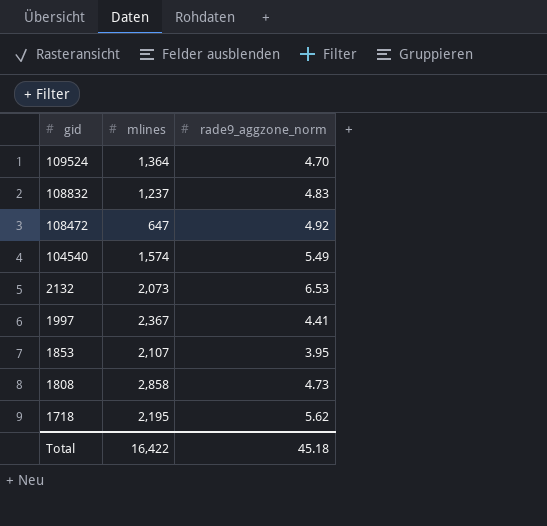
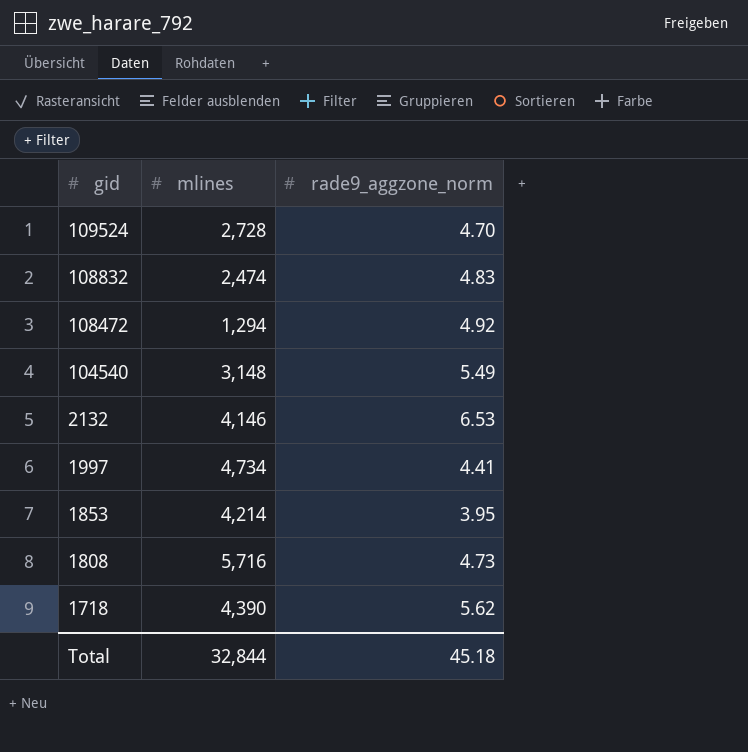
109524 | mlines: 1,364 -> 2,728
108832 | mlines: 1,237 -> 2,474
108472 | mlines: 647 -> 1,294
104540 | mlines: 1,574 -> 3,148
2132 | mlines: 2,073 -> 4,146
1997 | mlines: 2,367 -> 4,734
1853 | mlines: 2,107 -> 4,214
1808 | mlines: 2,858 -> 5,716
1718 | mlines: 2,195 -> 4,390
Total | mlines: 16,422 -> 32,844

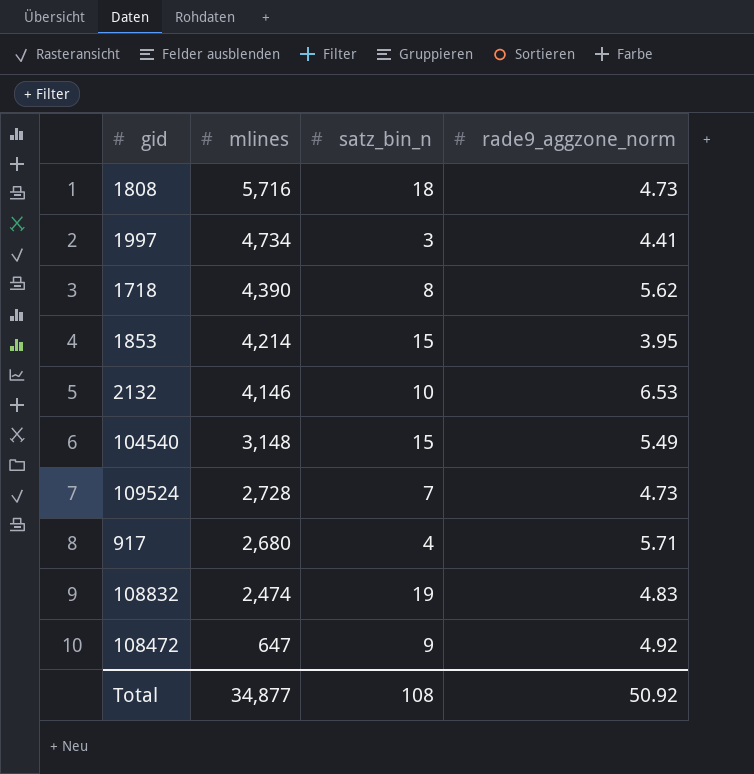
row order: gid descending -> mlines descending
column satz_bin_n | position: none -> 3
109524 | rade9_aggzone_norm: 4.70 -> 4.73
row 917: none -> 2,680 | 4 | 5.71
108472 | mlines: 1,294 -> 647
Total | mlines: 32,844 -> 34,877
Total | rade9_aggzone_norm: 45.18 -> 50.92

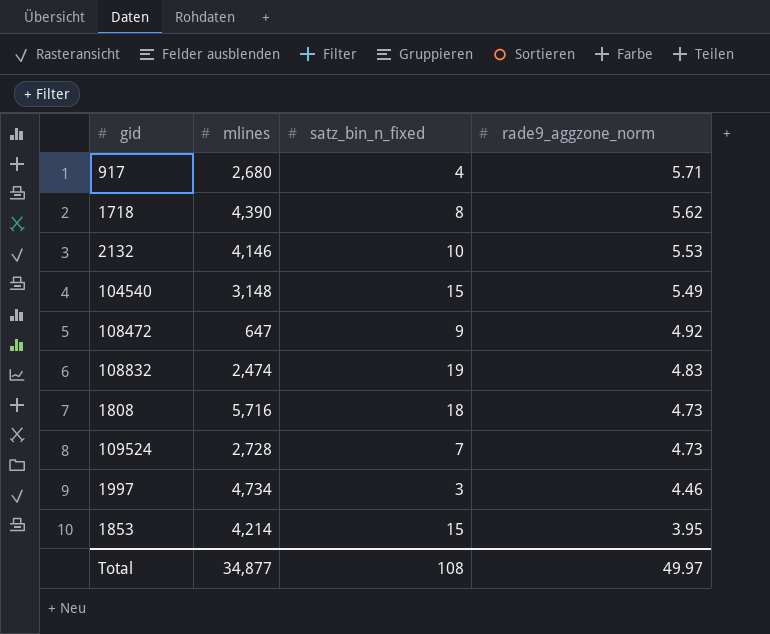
row order: mlines descending -> rade9_aggzone_norm descending
column name: satz_bin_n -> satz_bin_n_fixed
2132 | rade9_aggzone_norm: 6.53 -> 5.53
1997 | rade9_aggzone_norm: 4.41 -> 4.46
Total | rade9_aggzone_norm: 50.92 -> 49.97

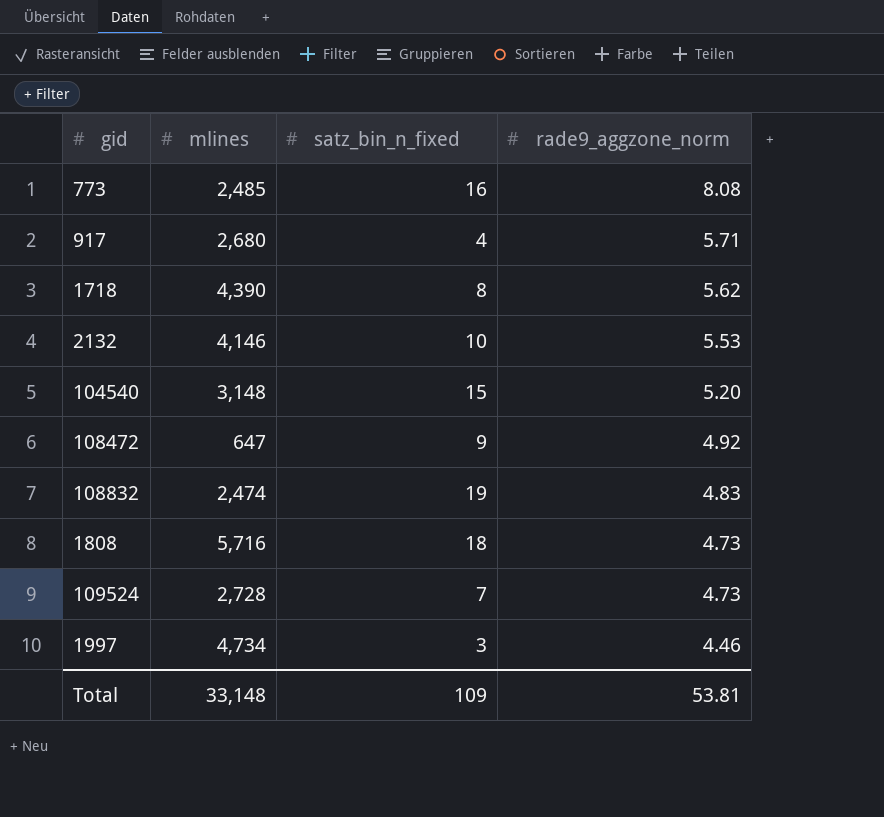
row 1853: 4,214 | 15 | 3.95 -> none
row 773: none -> 2,485 | 16 | 8.08
104540 | rade9_aggzone_norm: 5.49 -> 5.20
Total | mlines: 34,877 -> 33,148
Total | satz_bin_n_fixed: 108 -> 109
Total | rade9_aggzone_norm: 49.97 -> 53.81

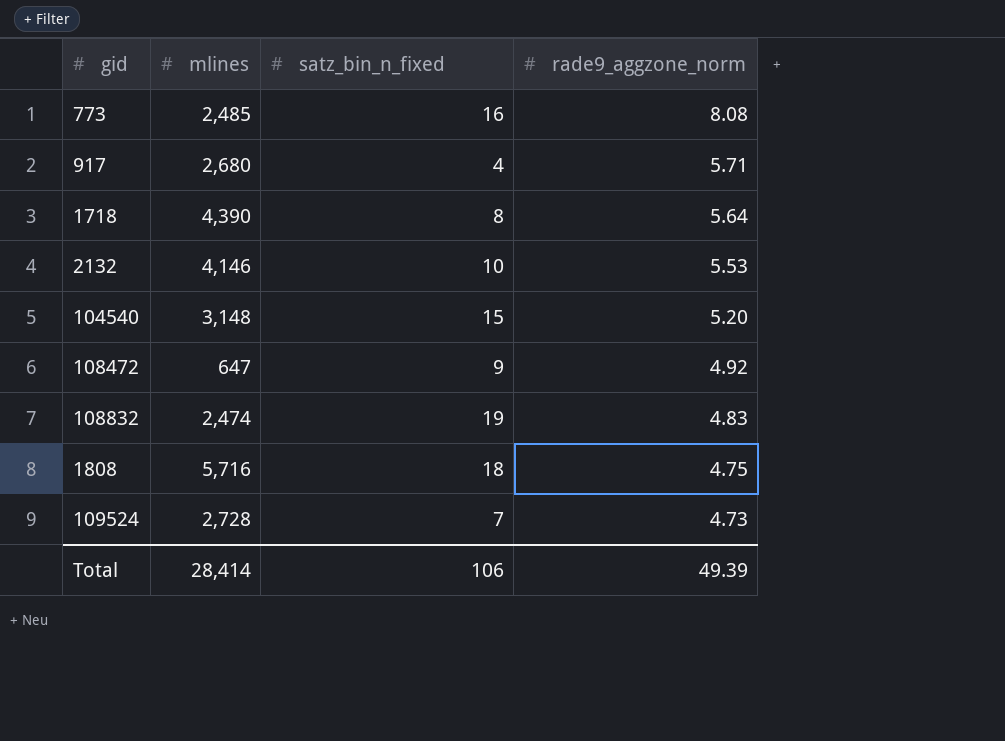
row 1997: 4,734 | 3 | 4.46 -> none
1718 | rade9_aggzone_norm: 5.62 -> 5.64
1808 | rade9_aggzone_norm: 4.73 -> 4.75
Total | mlines: 33,148 -> 28,414
Total | satz_bin_n_fixed: 109 -> 106
Total | rade9_aggzone_norm: 53.81 -> 49.39

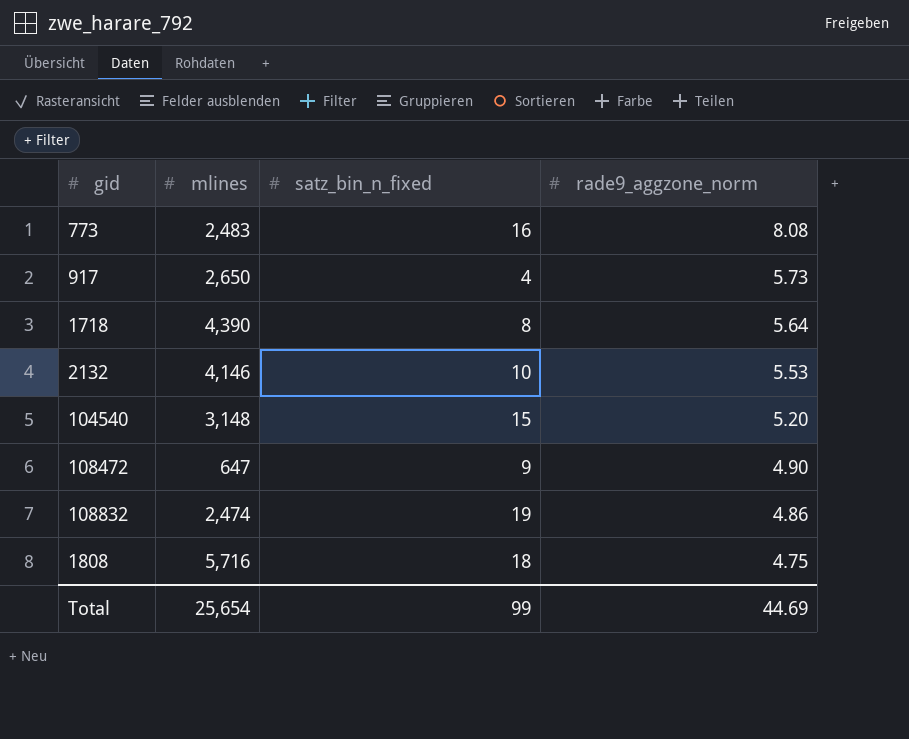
row 109524: 2,728 | 7 | 4.73 -> none
773 | mlines: 2,485 -> 2,483
917 | mlines: 2,680 -> 2,650
917 | rade9_aggzone_norm: 5.71 -> 5.73
108472 | rade9_aggzone_norm: 4.92 -> 4.90
108832 | rade9_aggzone_norm: 4.83 -> 4.86
Total | mlines: 28,414 -> 25,654
Total | satz_bin_n_fixed: 106 -> 99
Total | rade9_aggzone_norm: 49.39 -> 44.69

